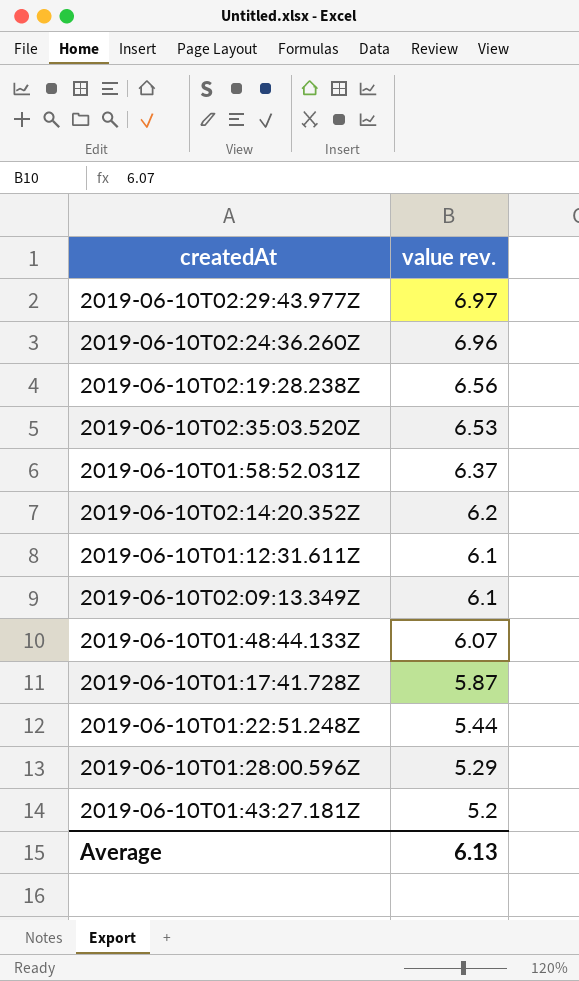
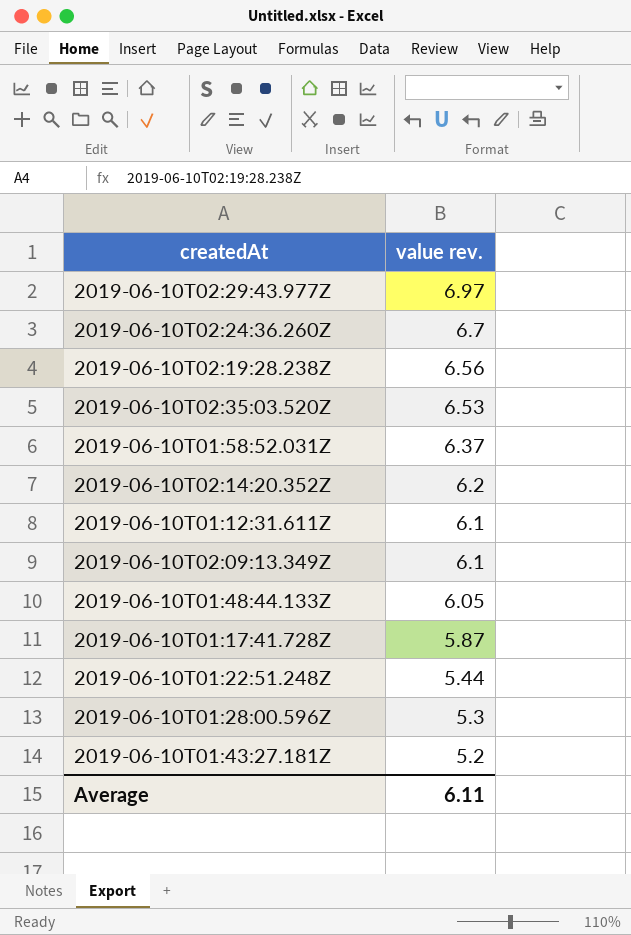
2019-06-10T02:24:36.260Z | value rev.: 6.96 -> 6.7
2019-06-10T01:48:44.133Z | value rev.: 6.07 -> 6.05
2019-06-10T01:28:00.596Z | value rev.: 5.29 -> 5.3
Average | value rev.: 6.13 -> 6.11

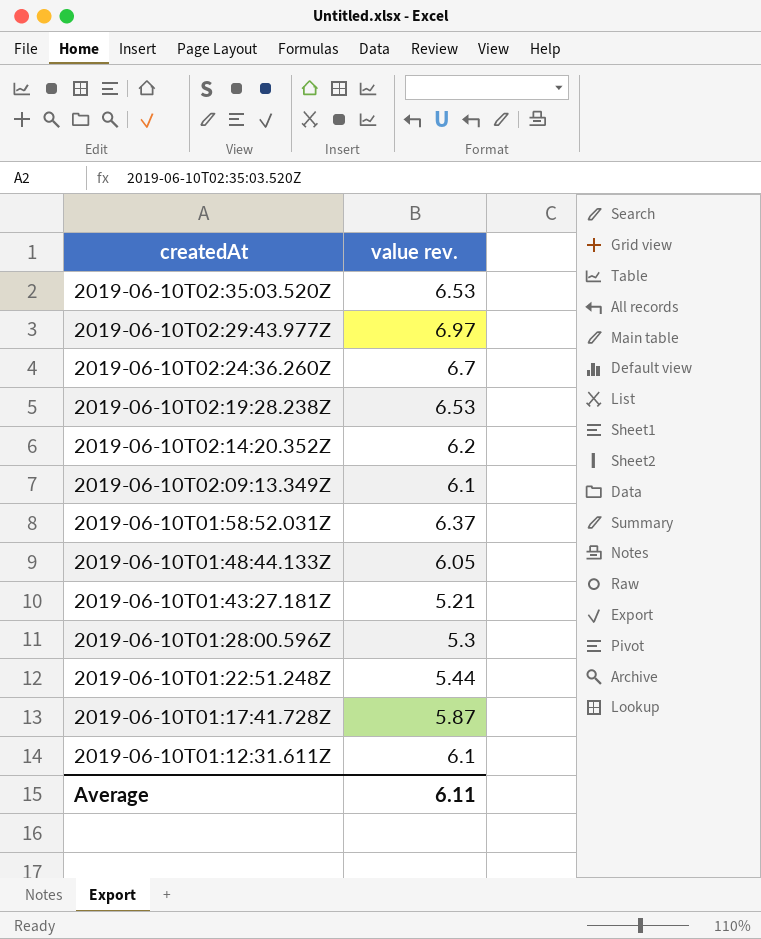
row order: value rev. descending -> createdAt descending
2019-06-10T02:19:28.238Z | value rev.: 6.56 -> 6.53
2019-06-10T01:43:27.181Z | value rev.: 5.2 -> 5.21

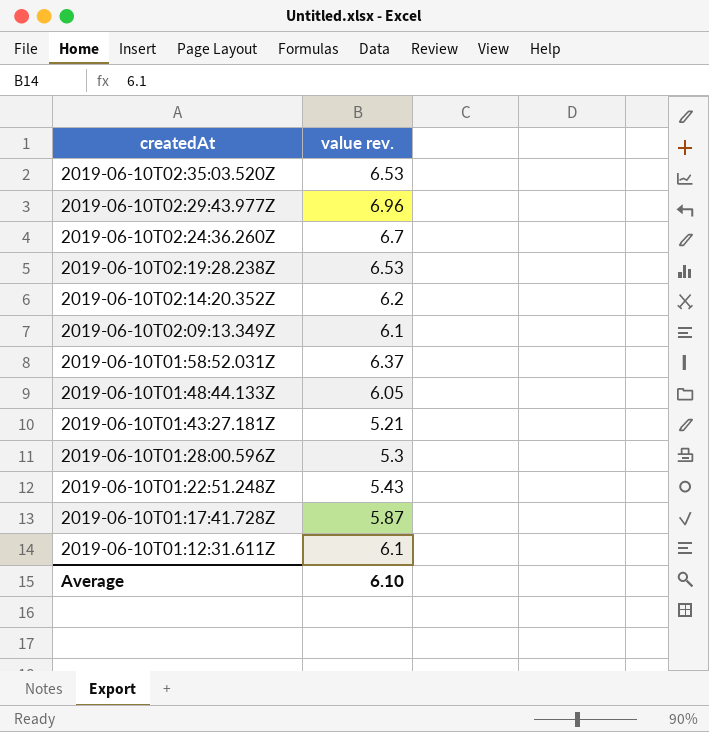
2019-06-10T02:29:43.977Z | value rev.: 6.97 -> 6.96
2019-06-10T01:22:51.248Z | value rev.: 5.44 -> 5.43
Average | value rev.: 6.11 -> 6.10

